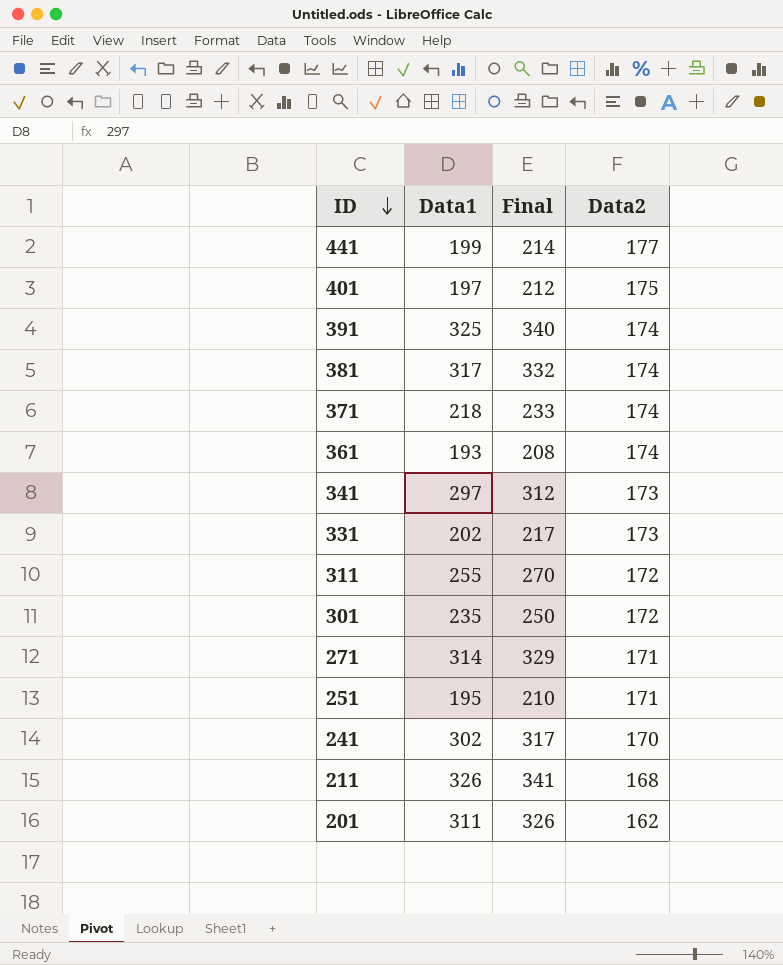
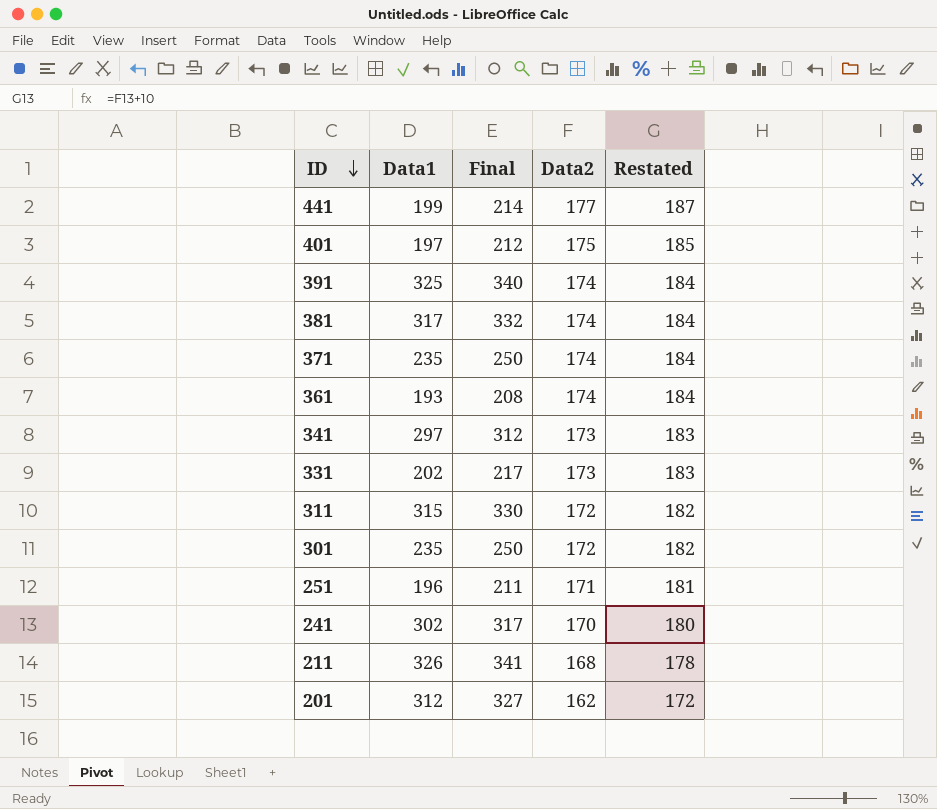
column Restated | formula: none -> [Data2] + 10
row 271: 314 | 329 | 171 -> none
371 | Data1: 218 -> 235
371 | Final: 233 -> 250
311 | Data1: 255 -> 315
311 | Final: 270 -> 330
251 | Data1: 195 -> 196
251 | Final: 210 -> 211
201 | Data1: 311 -> 312
201 | Final: 326 -> 327

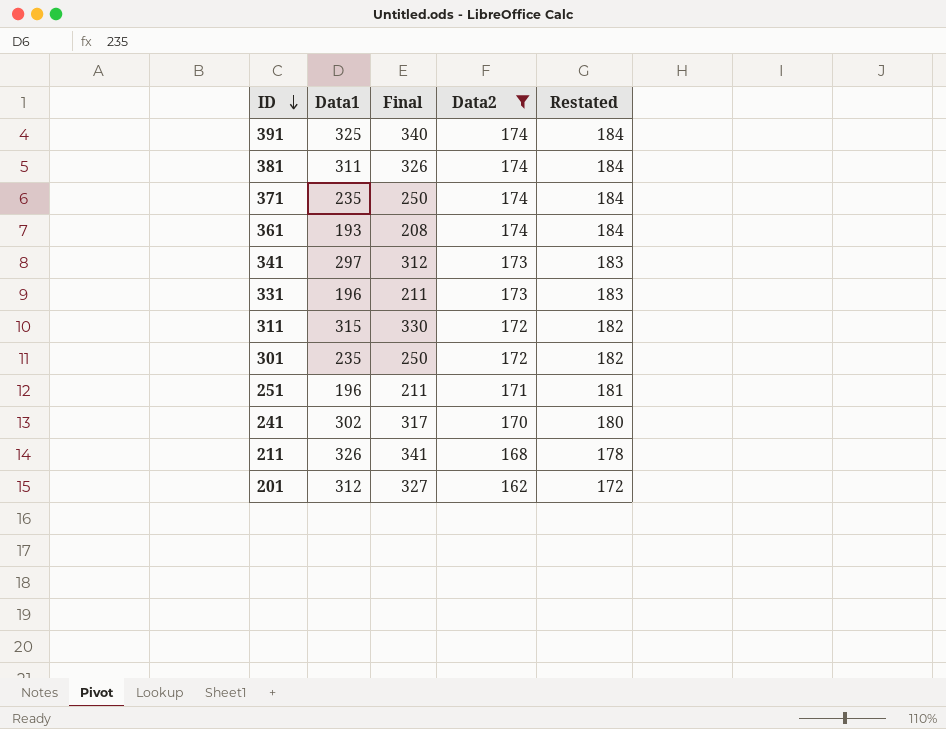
filter: none -> Data2 <= 174
381 | Data1: 317 -> 311
381 | Final: 332 -> 326
331 | Data1: 202 -> 196
331 | Final: 217 -> 211

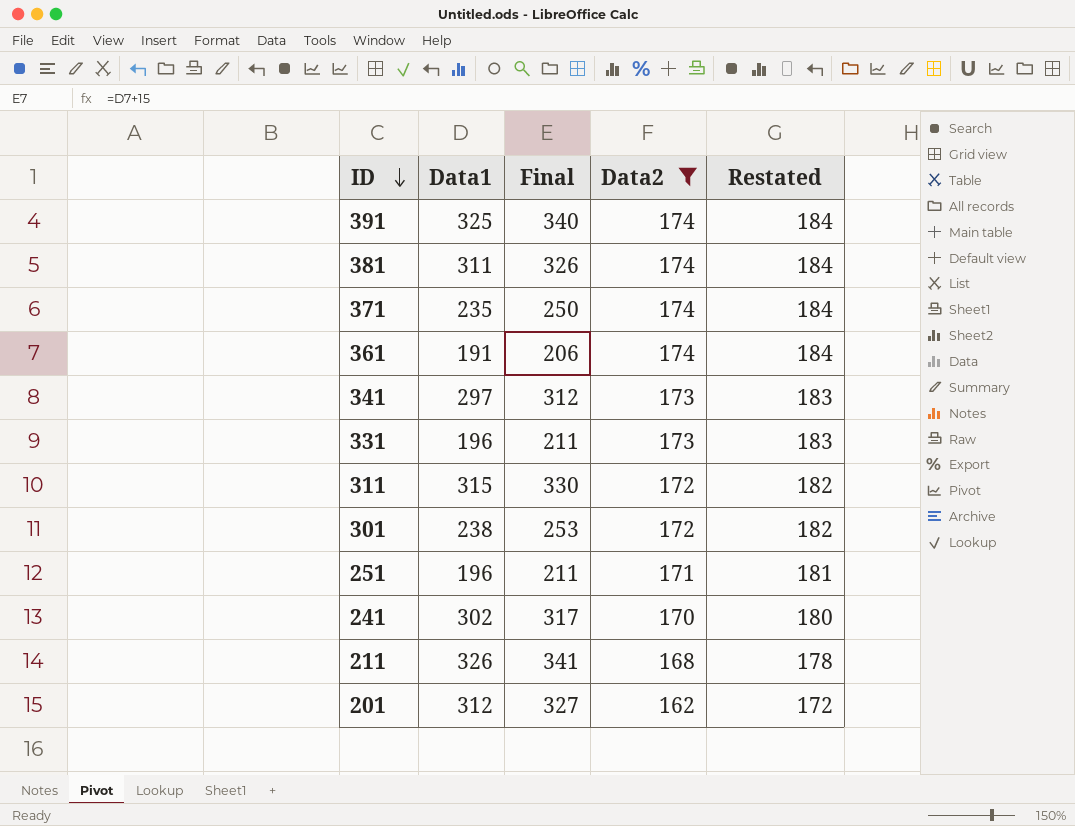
361 | Data1: 193 -> 191
361 | Final: 208 -> 206
301 | Data1: 235 -> 238
301 | Final: 250 -> 253

